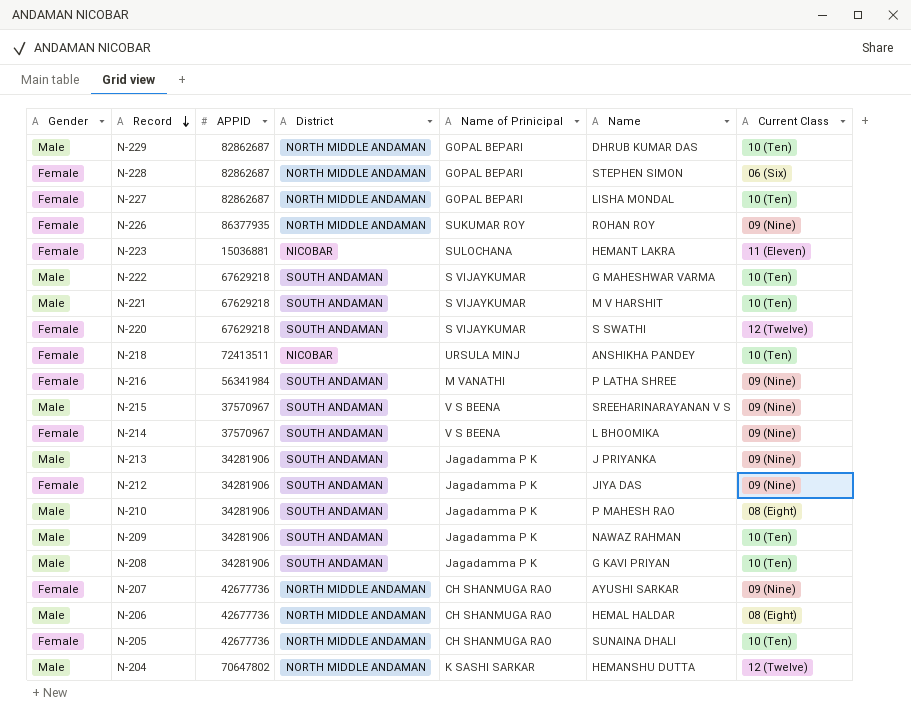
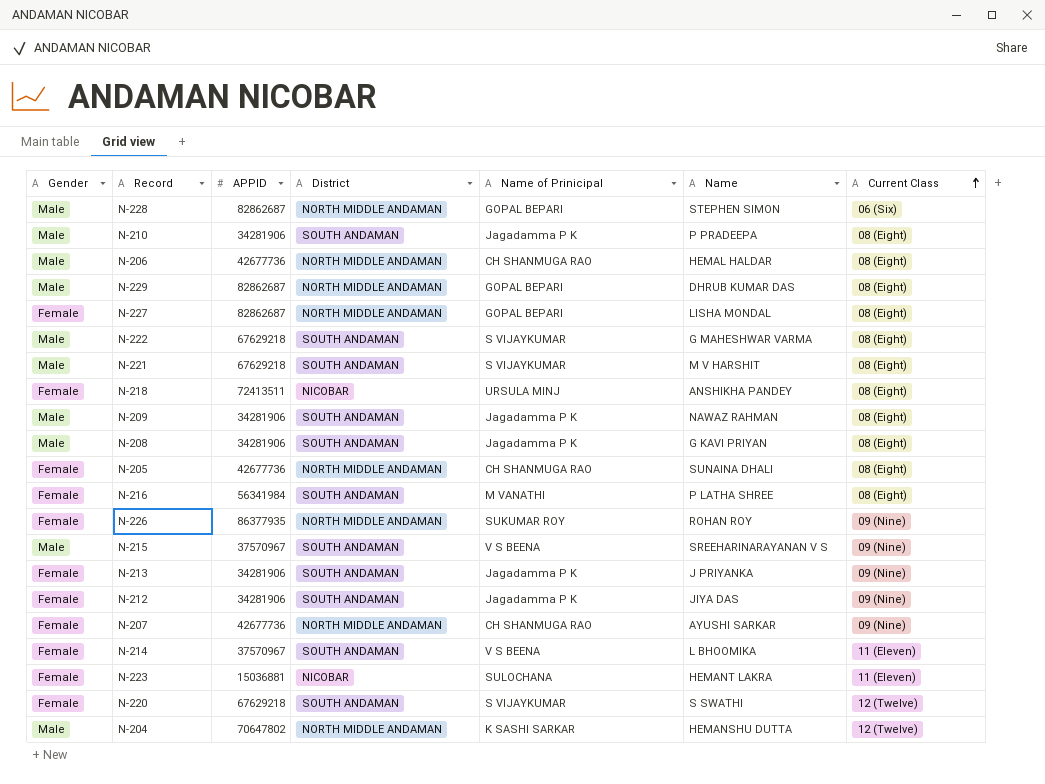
row order: Record descending -> Current Class ascending
N-228 | Gender: Female -> Male
N-210 | Name: P MAHESH RAO -> P PRADEEPA
N-229 | Current Class: 10 (Ten) -> 08 (Eight)
N-227 | Current Class: 10 (Ten) -> 08 (Eight)
N-222 | Current Class: 10 (Ten) -> 08 (Eight)
N-221 | Current Class: 10 (Ten) -> 08 (Eight)
N-218 | Current Class: 10 (Ten) -> 08 (Eight)
N-209 | Current Class: 10 (Ten) -> 08 (Eight)
N-208 | Current Class: 10 (Ten) -> 08 (Eight)
N-205 | Current Class: 10 (Ten) -> 08 (Eight)
N-216 | Current Class: 09 (Nine) -> 08 (Eight)
N-213 | Gender: Male -> Female
N-214 | Current Class: 09 (Nine) -> 11 (Eleven)

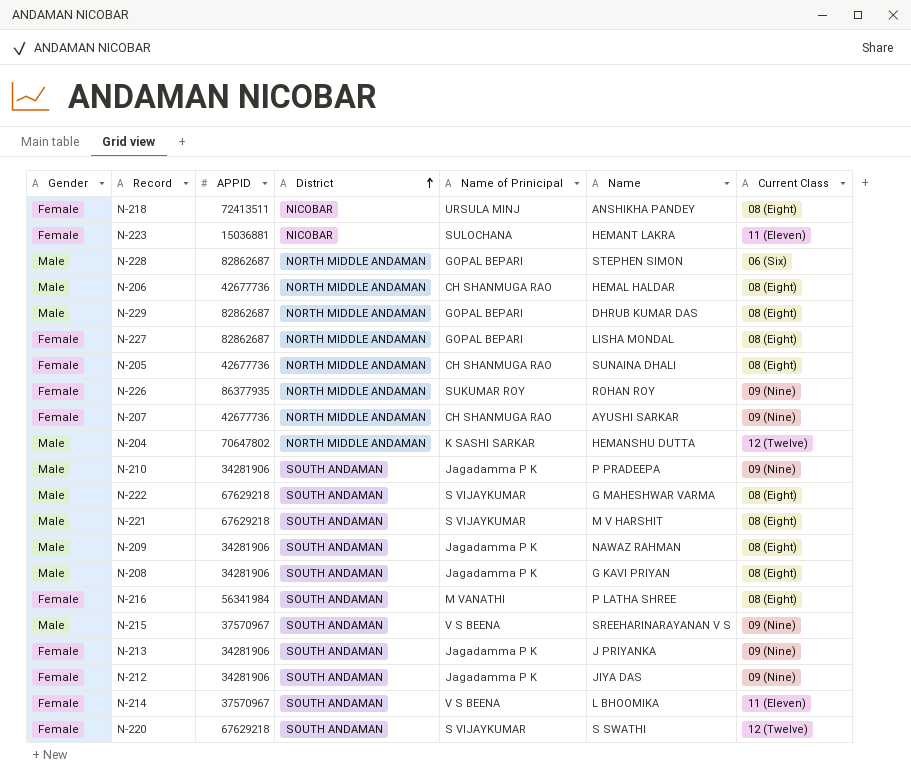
row order: Current Class ascending -> District ascending
N-210 | Current Class: 08 (Eight) -> 09 (Nine)

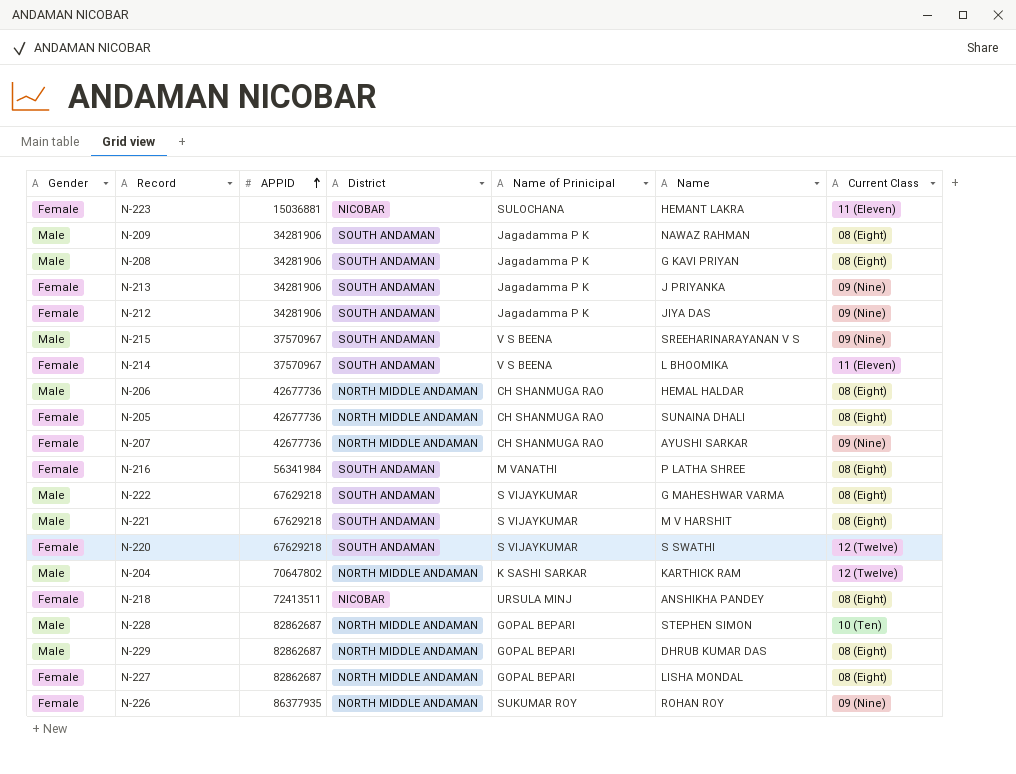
row order: District ascending -> APPID ascending
row N-210: Male | 34281906 | SOUTH ANDAMAN | Jagadamma P K | P PRADEEPA | 09 (Nine) -> none
N-204 | Name: HEMANSHU DUTTA -> KARTHICK RAM
N-228 | Current Class: 06 (Six) -> 10 (Ten)

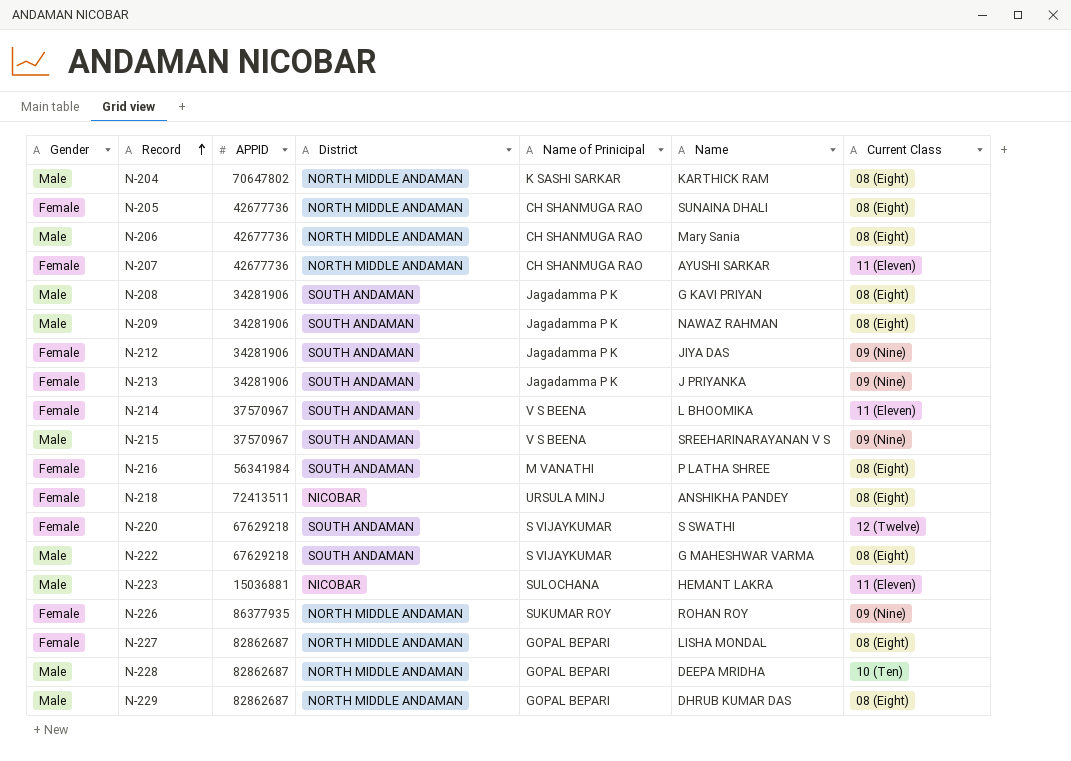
row order: APPID ascending -> Record ascending
row N-221: Male | 67629218 | SOUTH ANDAMAN | S VIJAYKUMAR | M V HARSHIT | 08 (Eight) -> none
N-204 | Current Class: 12 (Twelve) -> 08 (Eight)
N-206 | Name: HEMAL HALDAR -> Mary Sania
N-207 | Current Class: 09 (Nine) -> 11 (Eleven)
N-223 | Gender: Female -> Male
N-228 | Name: STEPHEN SIMON -> DEEPA MRIDHA

